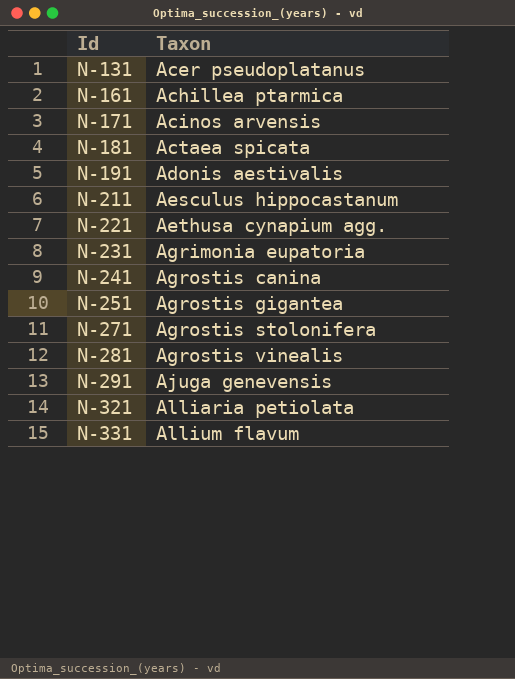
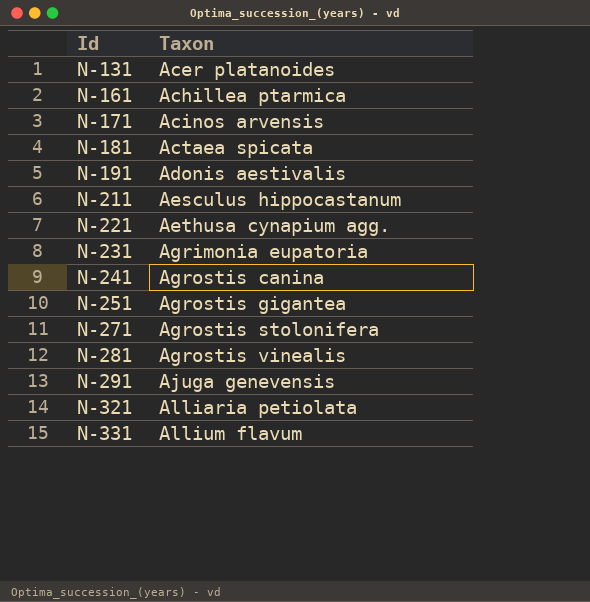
N-131 | Taxon: Acer pseudoplatanus -> Acer platanoides

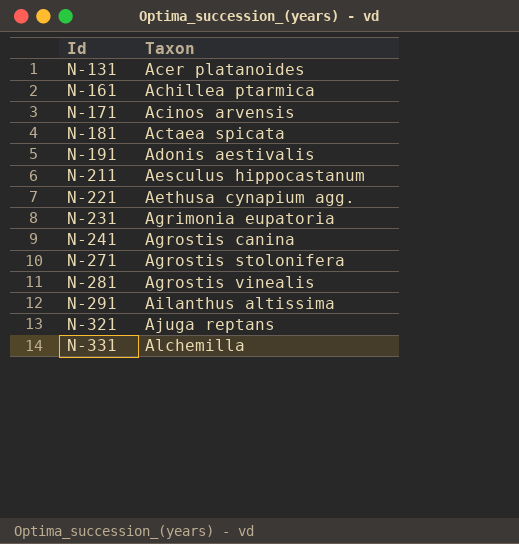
row N-251: Agrostis gigantea -> none
N-291 | Taxon: Ajuga genevensis -> Ailanthus altissima
N-321 | Taxon: Alliaria petiolata -> Ajuga reptans
N-331 | Taxon: Allium flavum -> Alchemilla

